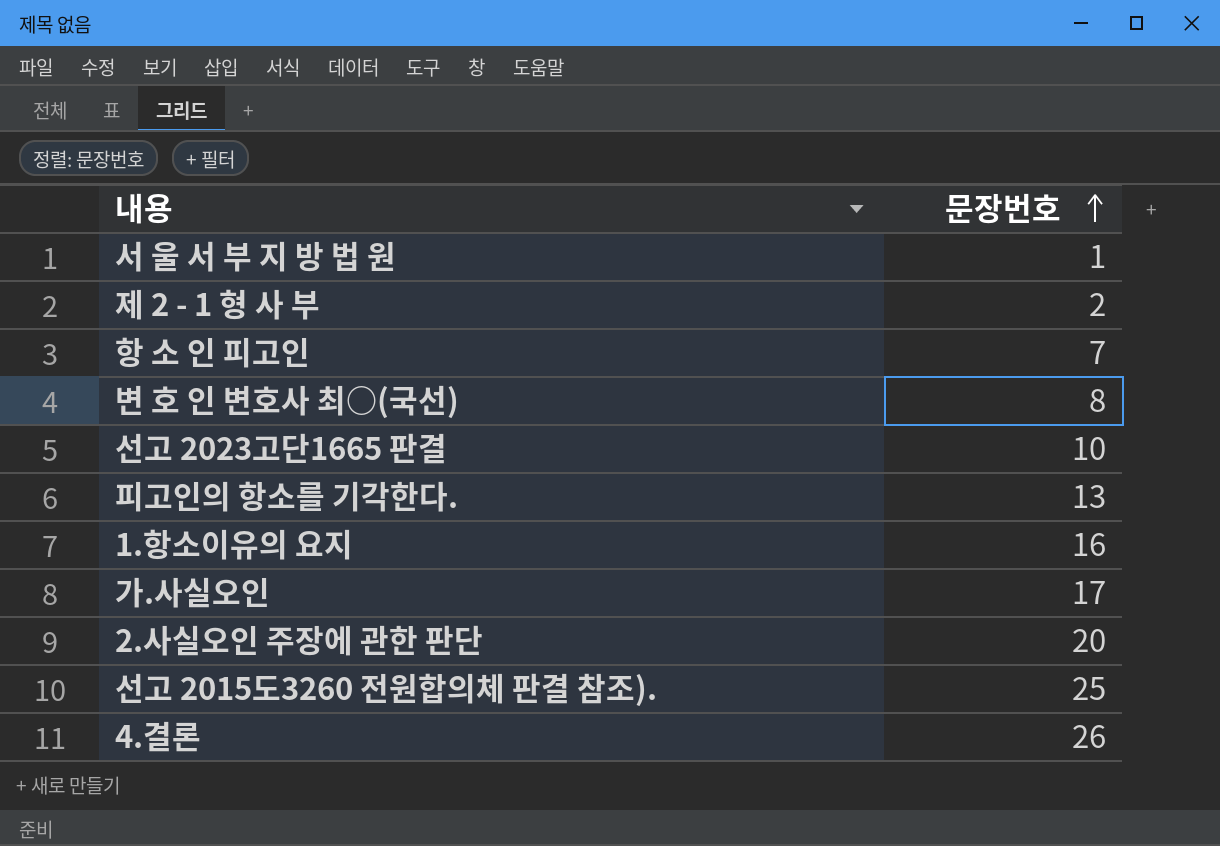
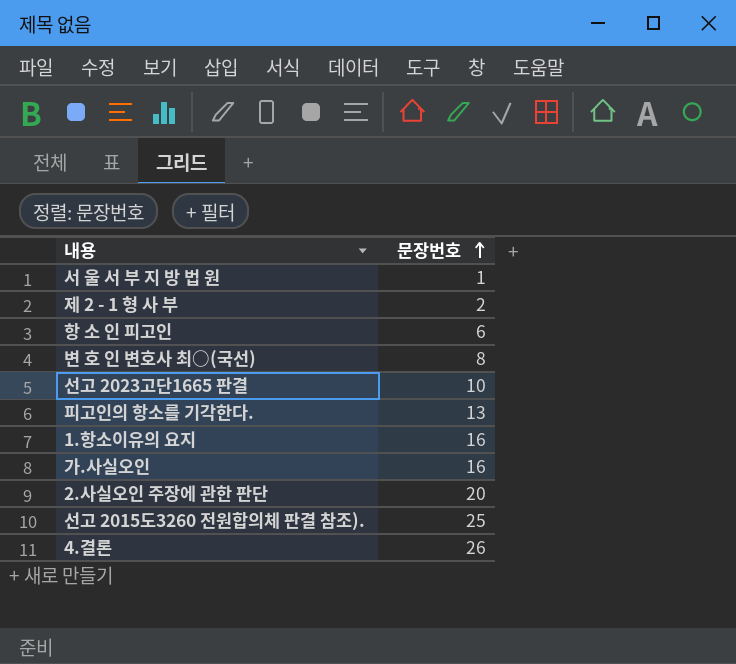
항 소 인 피고인 | 문장번호: 7 -> 6
가.사실오인 | 문장번호: 17 -> 16

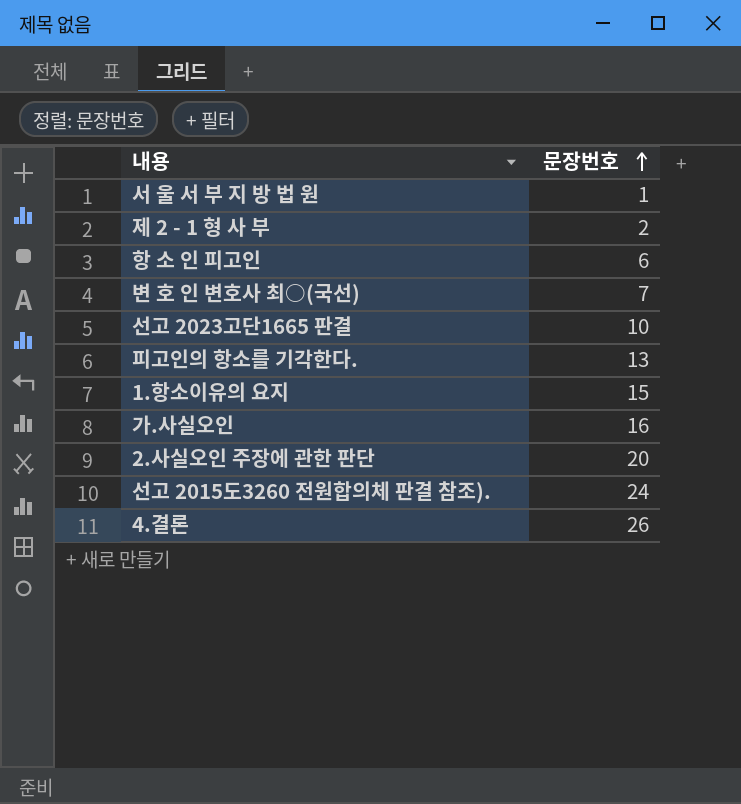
변 호 인 변호사 최○(국선) | 문장번호: 8 -> 7
1.항소이유의 요지 | 문장번호: 16 -> 15
선고 2015도3260 전원합의체 판결 참조). | 문장번호: 25 -> 24

